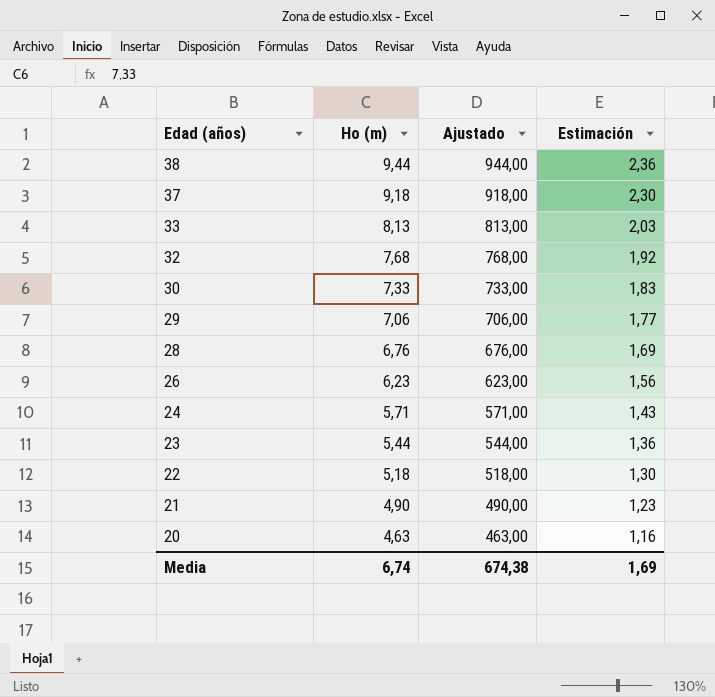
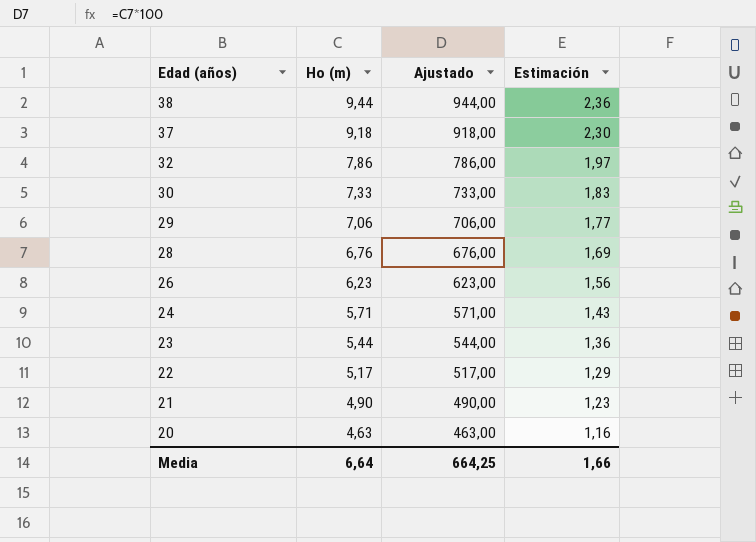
row 33: 8,13 | 813,00 | 2,03 -> none
32 | Ho (m): 7,68 -> 7,86
32 | Ajustado: 768,00 -> 786,00
32 | Estimación: 1,92 -> 1,97
22 | Ho (m): 5,18 -> 5,17
22 | Ajustado: 518,00 -> 517,00
22 | Estimación: 1,30 -> 1,29
Media | Ho (m): 6,74 -> 6,64
Media | Ajustado: 674,38 -> 664,25
Media | Estimación: 1,69 -> 1,66

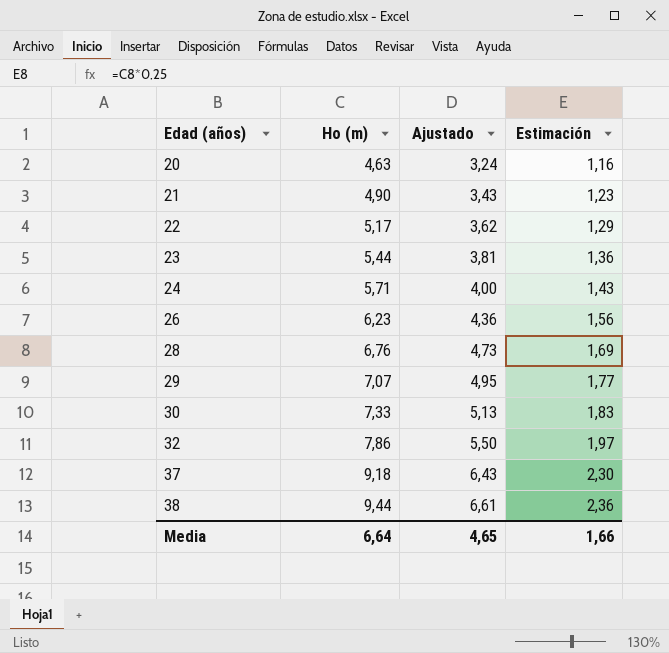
row order: Edad (años) descending -> Edad (años) ascending
column Ajustado | formula: [Ho (m)] * 100 -> [Ho (m)] * 0,7
29 | Ho (m): 7,06 -> 7,07
Media | Ajustado: 664,25 -> 4,65

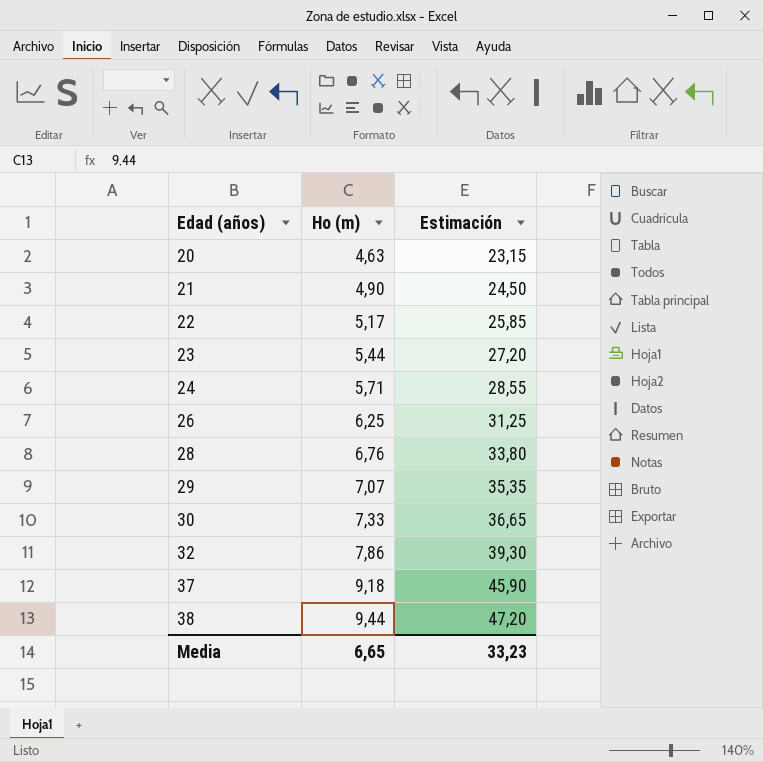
column Ajustado | formula: [Ho (m)] * 0,7 -> none
column Estimación | formula: [Ho (m)] * 0,25 -> [Ho (m)] * 5
26 | Ho (m): 6,23 -> 6,25
Media | Ho (m): 6,64 -> 6,65
Media | Estimación: 1,66 -> 33,23

